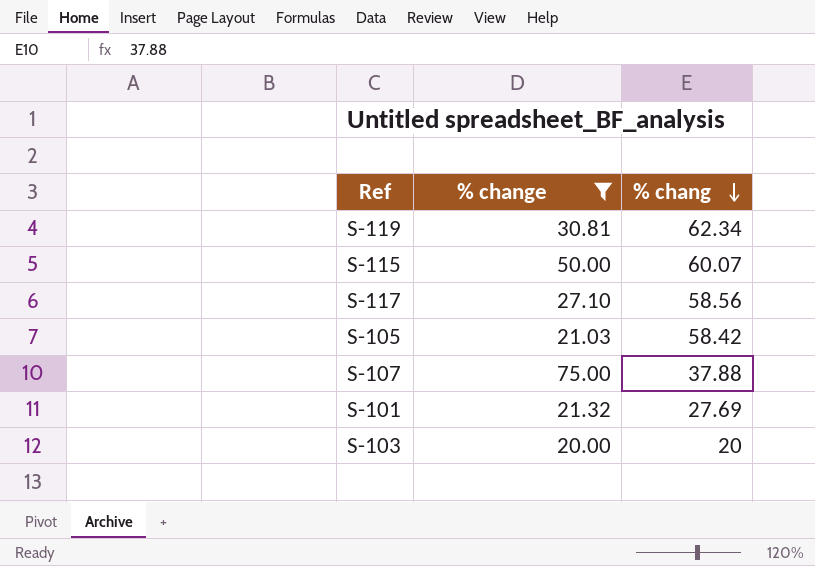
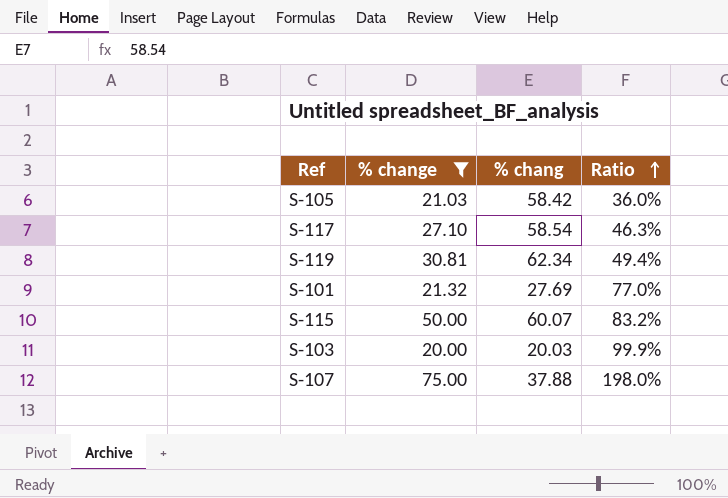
row order: % chang descending -> Ratio ascending
column Ratio | formula: none -> [% change] / [% chang]
S-117 | % chang: 58.56 -> 58.54
S-103 | % chang: 20 -> 20.03

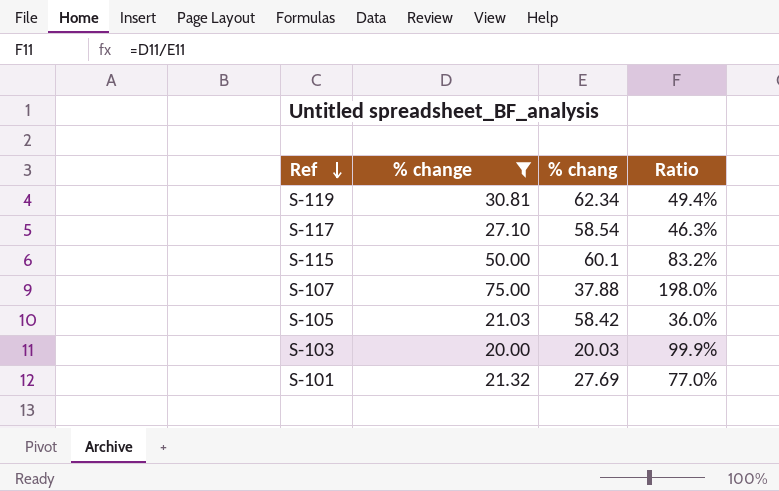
row order: Ratio ascending -> Ref descending
S-115 | % chang: 60.07 -> 60.1

